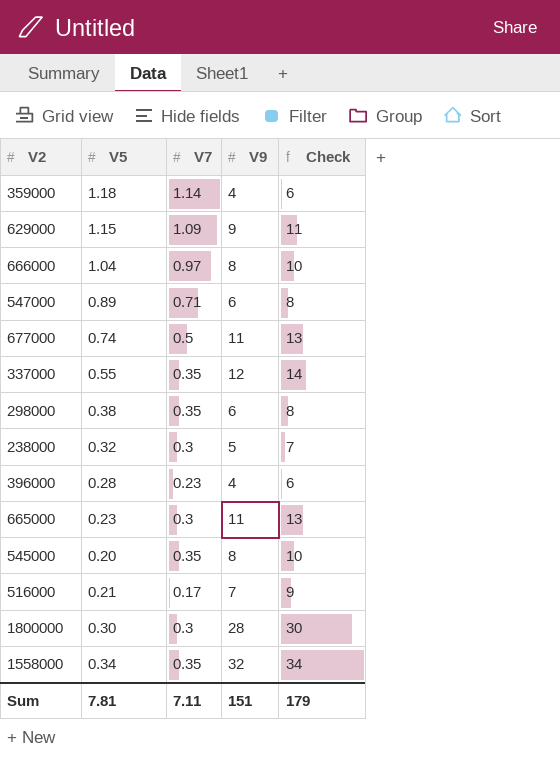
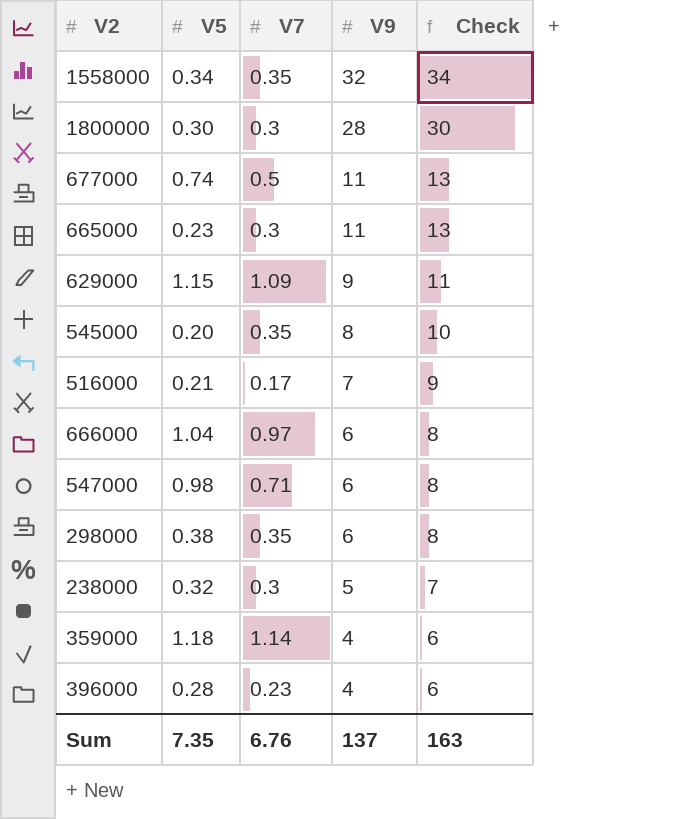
row order: none -> V9 descending
row 337000: 0.55 | 0.35 | 12 | 14 -> none
666000 | V9: 8 -> 6
666000 | Check: 10 -> 8
547000 | V5: 0.89 -> 0.98
Sum | V5: 7.81 -> 7.35
Sum | V7: 7.11 -> 6.76
Sum | V9: 151 -> 137
Sum | Check: 179 -> 163

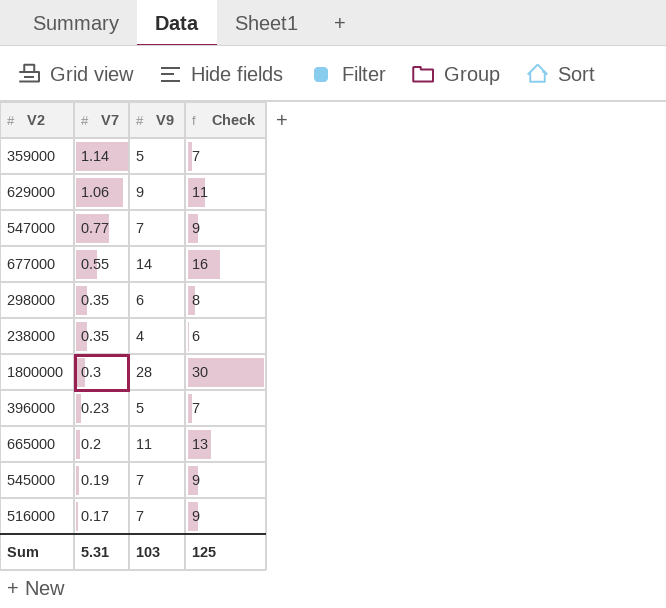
row order: V9 descending -> V7 descending
column V5 | position: 2 -> none
row 1558000: 0.34 | 0.35 | 32 | 34 -> none
row 666000: 1.04 | 0.97 | 6 | 8 -> none
359000 | V9: 4 -> 5
359000 | Check: 6 -> 7
629000 | V7: 1.09 -> 1.06
547000 | V7: 0.71 -> 0.77
547000 | V9: 6 -> 7
547000 | Check: 8 -> 9
677000 | V7: 0.5 -> 0.55
677000 | V9: 11 -> 14
677000 | Check: 13 -> 16
238000 | V7: 0.3 -> 0.35
238000 | V9: 5 -> 4
238000 | Check: 7 -> 6
396000 | V9: 4 -> 5
396000 | Check: 6 -> 7
665000 | V7: 0.3 -> 0.2
545000 | V7: 0.35 -> 0.19
545000 | V9: 8 -> 7
545000 | Check: 10 -> 9
Sum | V7: 6.76 -> 5.31
Sum | V9: 137 -> 103
Sum | Check: 163 -> 125

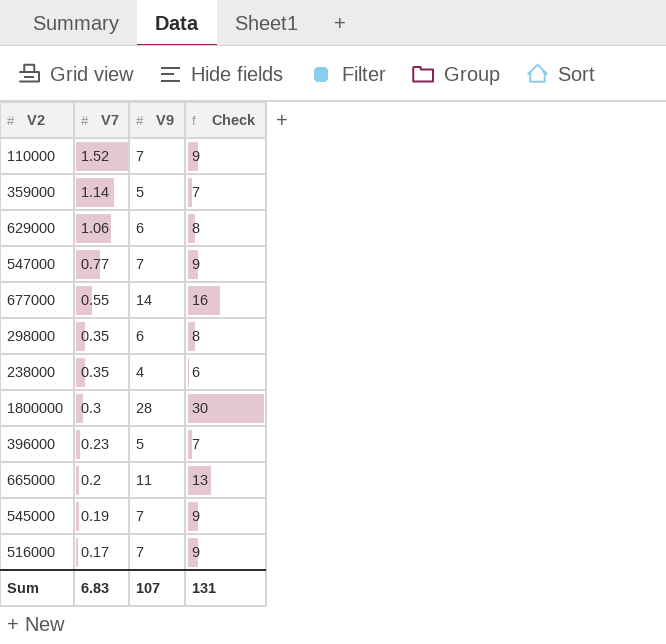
row 110000: none -> 1.52 | 7 | 9
629000 | V9: 9 -> 6
629000 | Check: 11 -> 8
Sum | V7: 5.31 -> 6.83
Sum | V9: 103 -> 107
Sum | Check: 125 -> 131

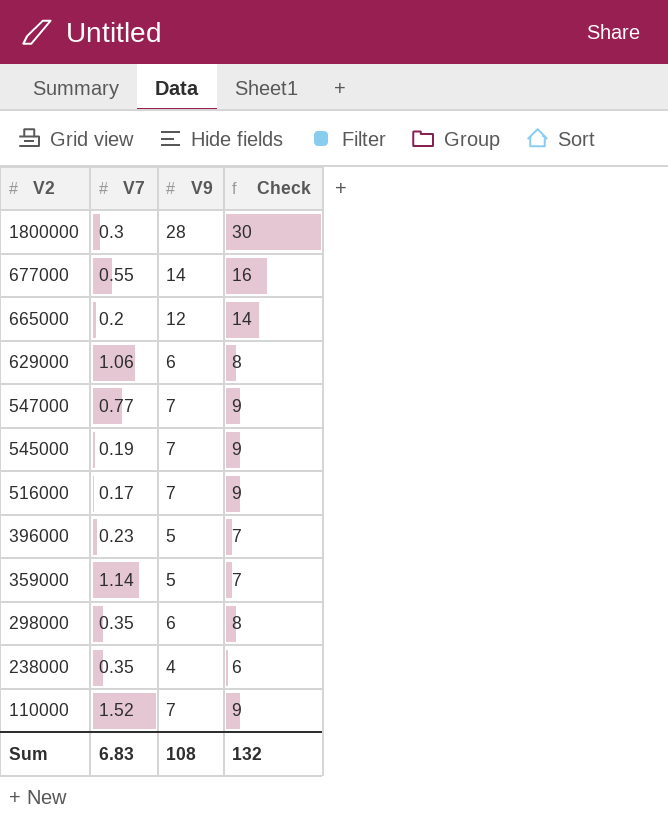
row order: V7 descending -> V2 descending
665000 | V9: 11 -> 12
665000 | Check: 13 -> 14
Sum | V9: 107 -> 108
Sum | Check: 131 -> 132

